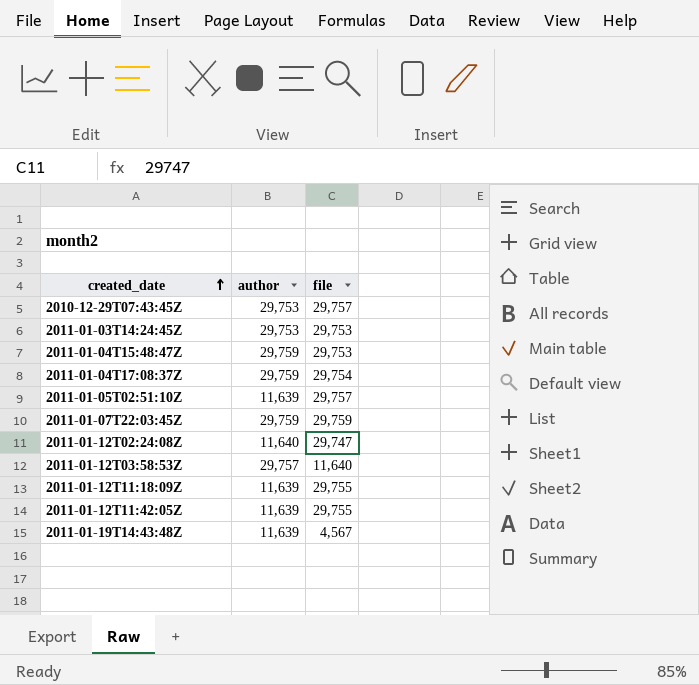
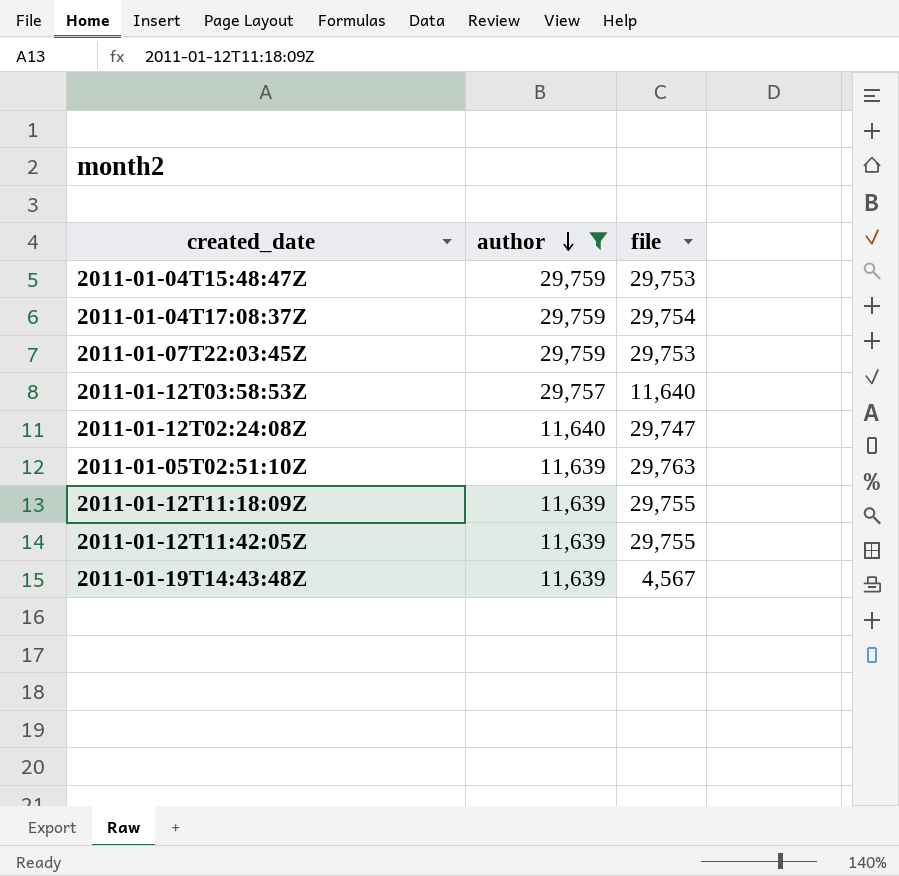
filter: none -> author != 29,753
row order: created_date ascending -> author descending
2011-01-07T22:03:45Z | file: 29,759 -> 29,753
2011-01-05T02:51:10Z | file: 29,757 -> 29,763

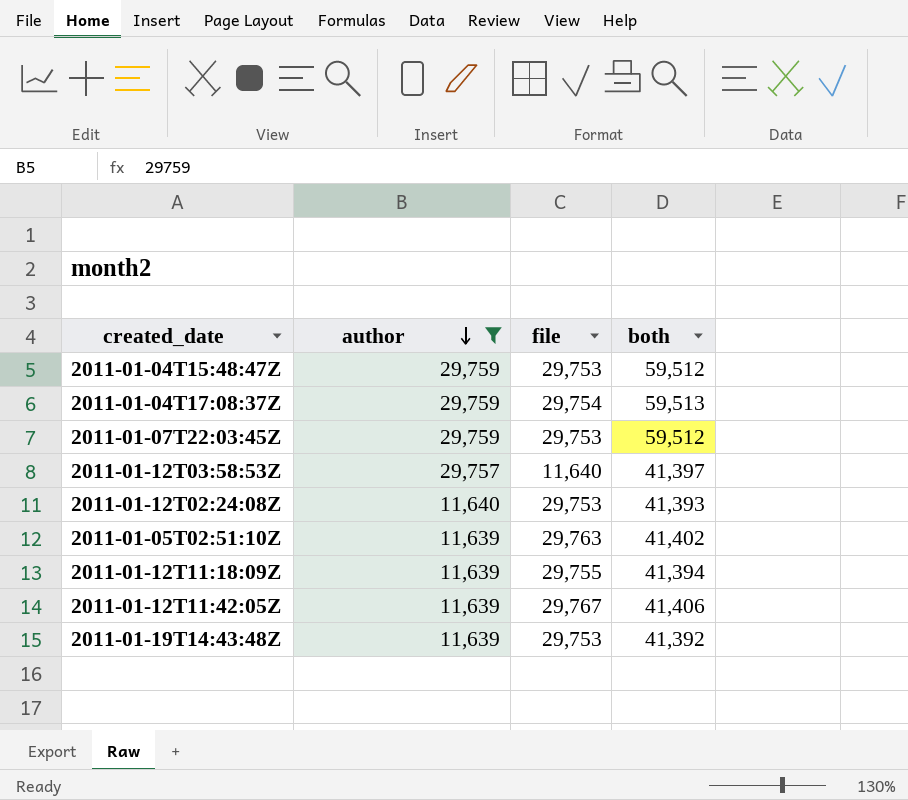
column both | formula: none -> [author] + [file]
2011-01-12T02:24:08Z | file: 29,747 -> 29,753
2011-01-12T11:42:05Z | file: 29,755 -> 29,767
2011-01-19T14:43:48Z | file: 4,567 -> 29,753

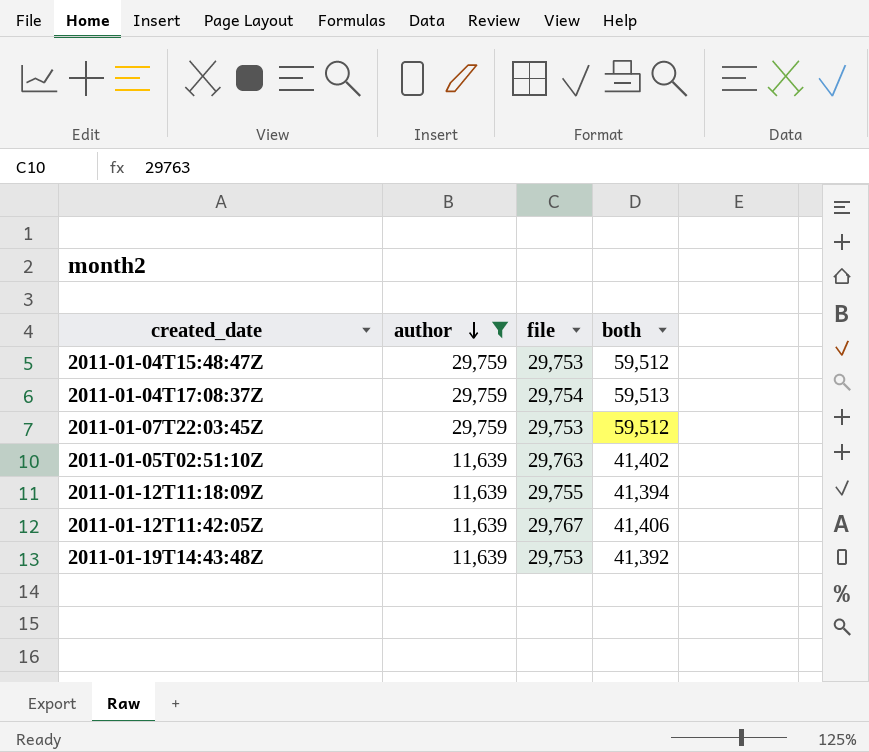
row 2011-01-12T03:58:53Z: 29,757 | 11,640 | 41,397 -> none
row 2011-01-12T02:24:08Z: 11,640 | 29,753 | 41,393 -> none

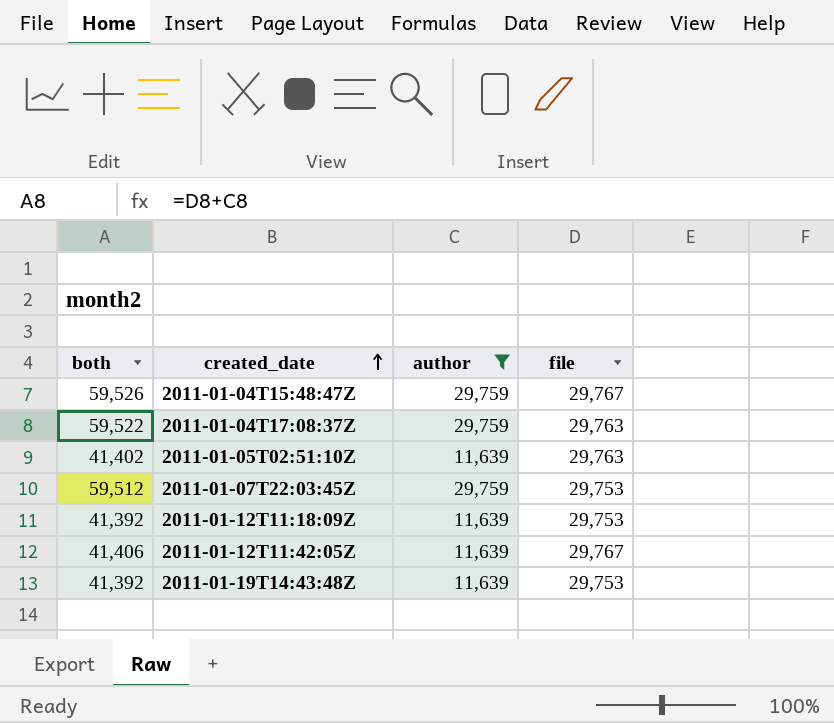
row order: author descending -> created_date ascending
column both | position: 4 -> 1
2011-01-04T15:48:47Z | both: 59,512 -> 59,526
2011-01-04T15:48:47Z | file: 29,753 -> 29,767
2011-01-04T17:08:37Z | both: 59,513 -> 59,522
2011-01-04T17:08:37Z | file: 29,754 -> 29,763
2011-01-12T11:18:09Z | both: 41,394 -> 41,392
2011-01-12T11:18:09Z | file: 29,755 -> 29,753

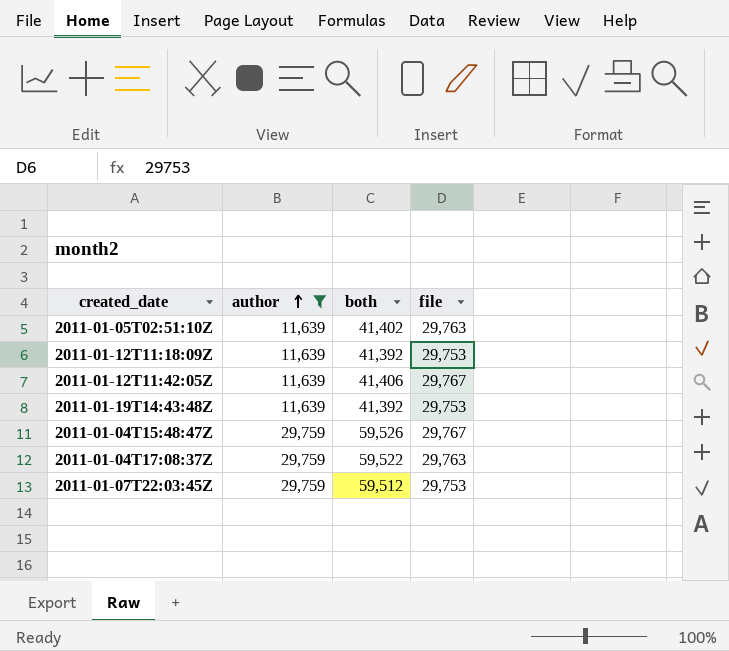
row order: created_date ascending -> author ascending
column both | position: 1 -> 3

